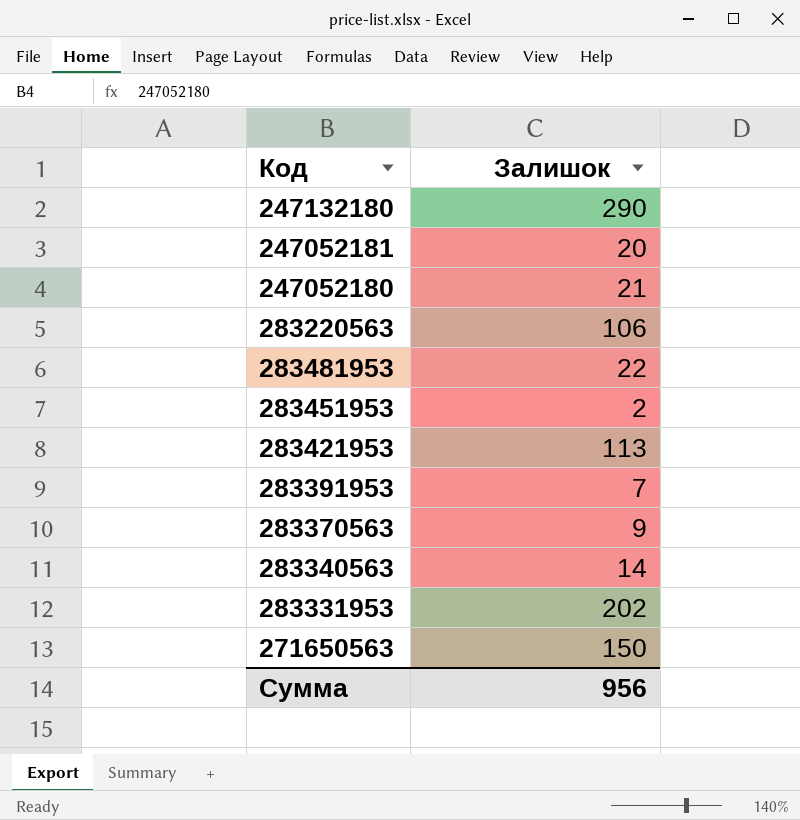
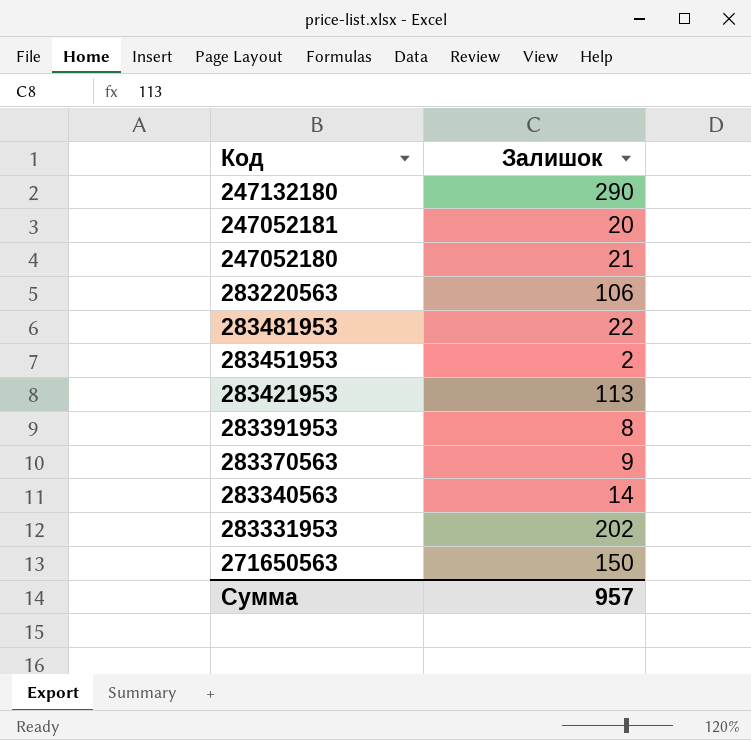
283391953 | Залишок: 7 -> 8
Сумма | Залишок: 956 -> 957

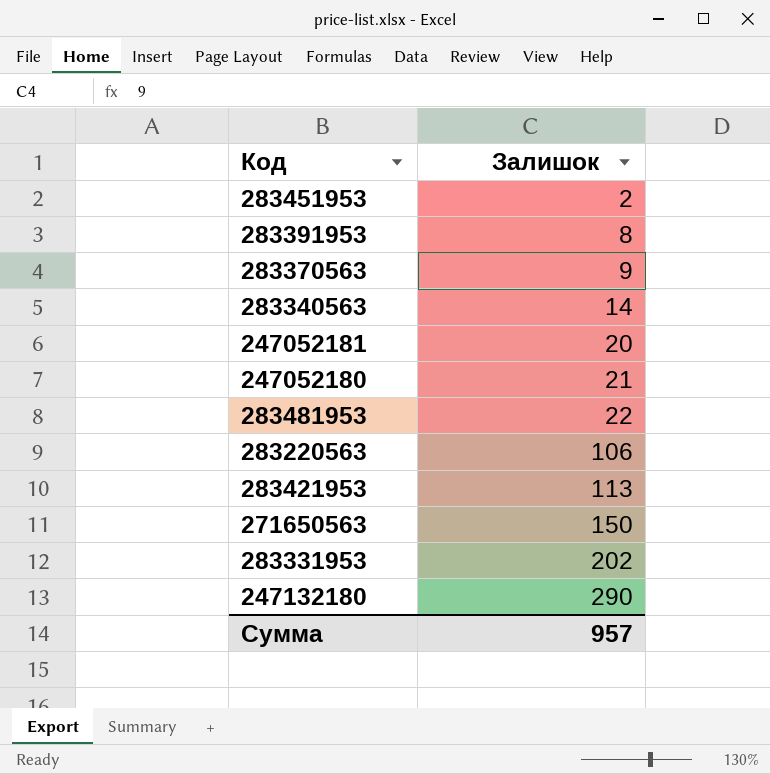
row order: none -> Залишок ascending

